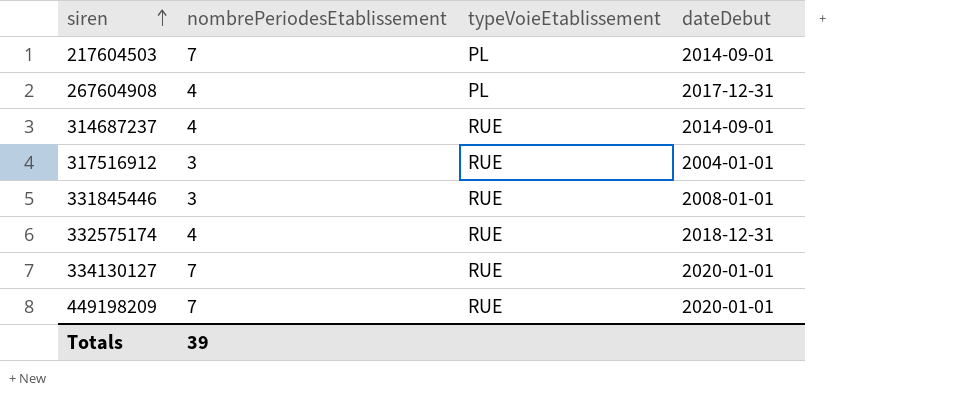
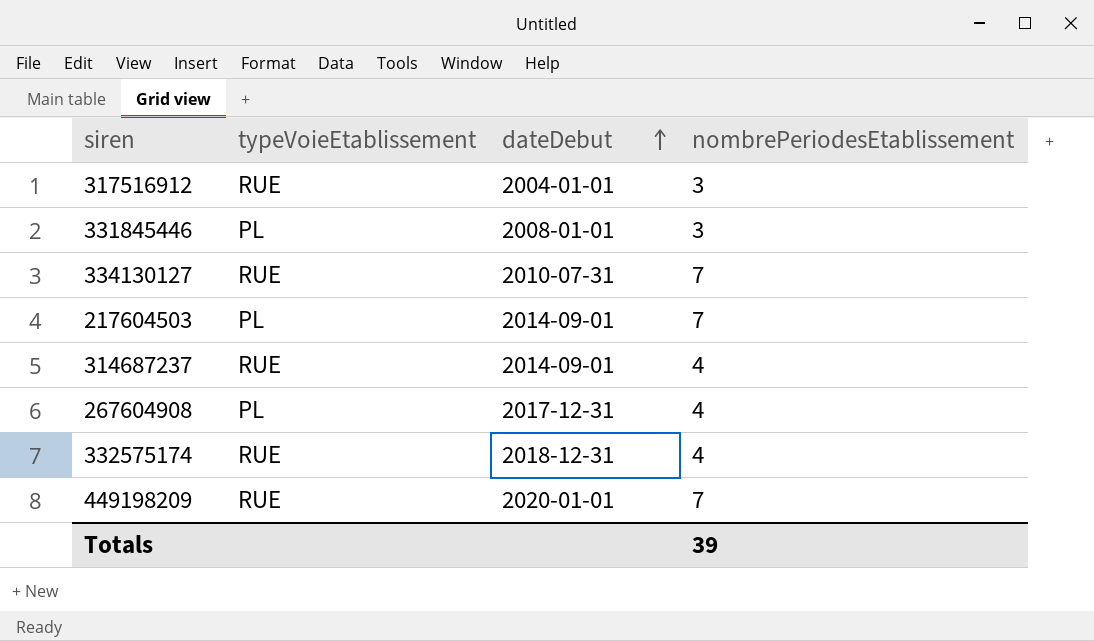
row order: siren ascending -> dateDebut ascending
column nombrePeriodesEtablissement | position: 2 -> 4
331845446 | typeVoieEtablissement: RUE -> PL
334130127 | dateDebut: 2020-01-01 -> 2010-07-31

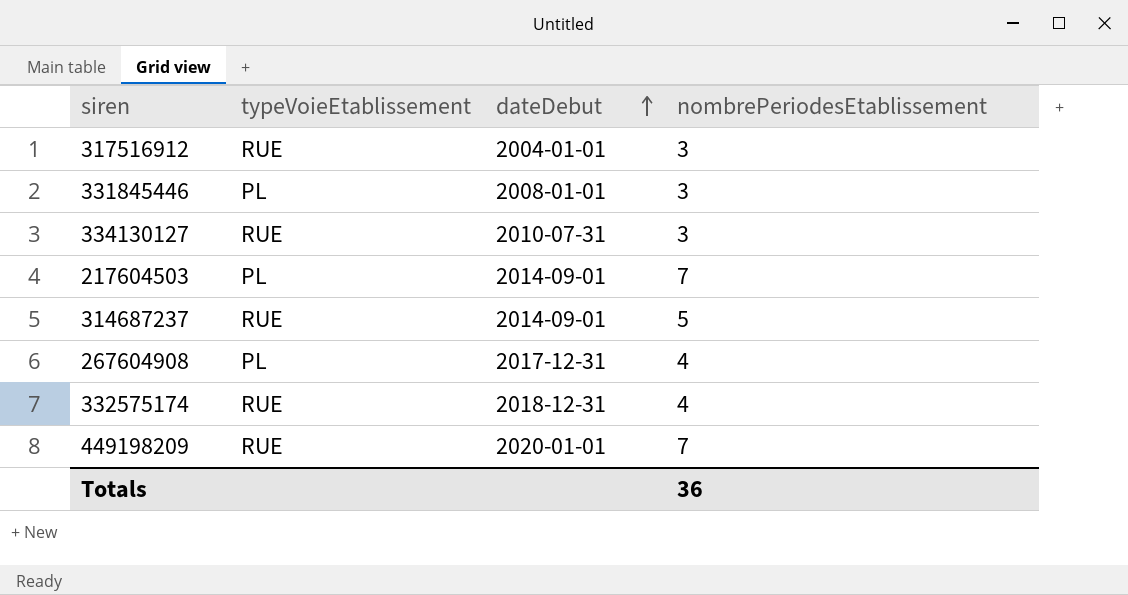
334130127 | nombrePeriodesEtablissement: 7 -> 3
314687237 | nombrePeriodesEtablissement: 4 -> 5
Totals | nombrePeriodesEtablissement: 39 -> 36

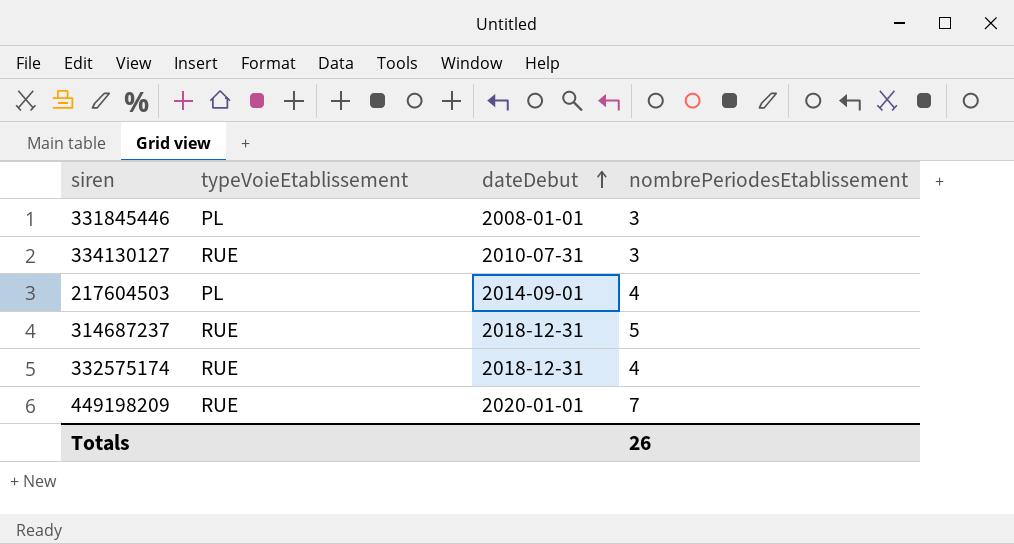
row 317516912: RUE | 2004-01-01 | 3 -> none
row 267604908: PL | 2017-12-31 | 4 -> none
217604503 | nombrePeriodesEtablissement: 7 -> 4
314687237 | dateDebut: 2014-09-01 -> 2018-12-31
Totals | nombrePeriodesEtablissement: 36 -> 26

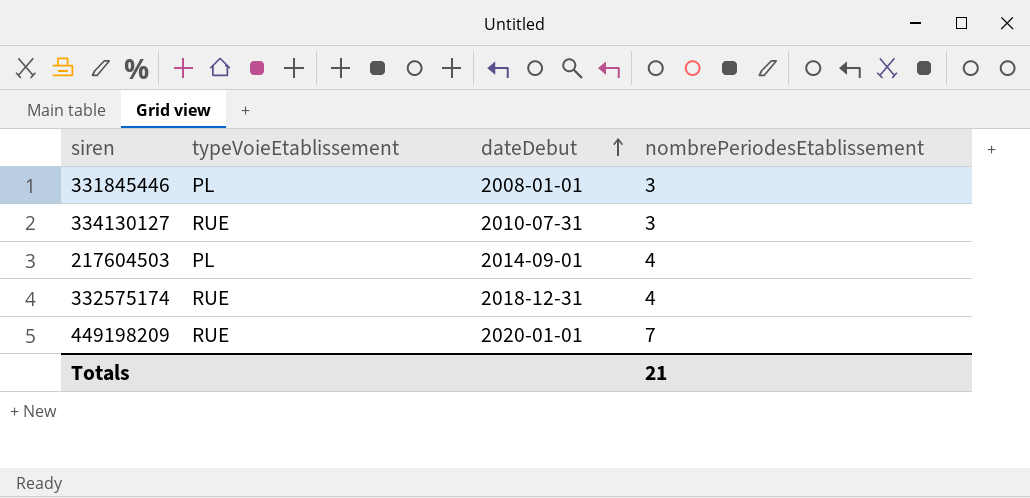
row 314687237: RUE | 2018-12-31 | 5 -> none
Totals | nombrePeriodesEtablissement: 26 -> 21

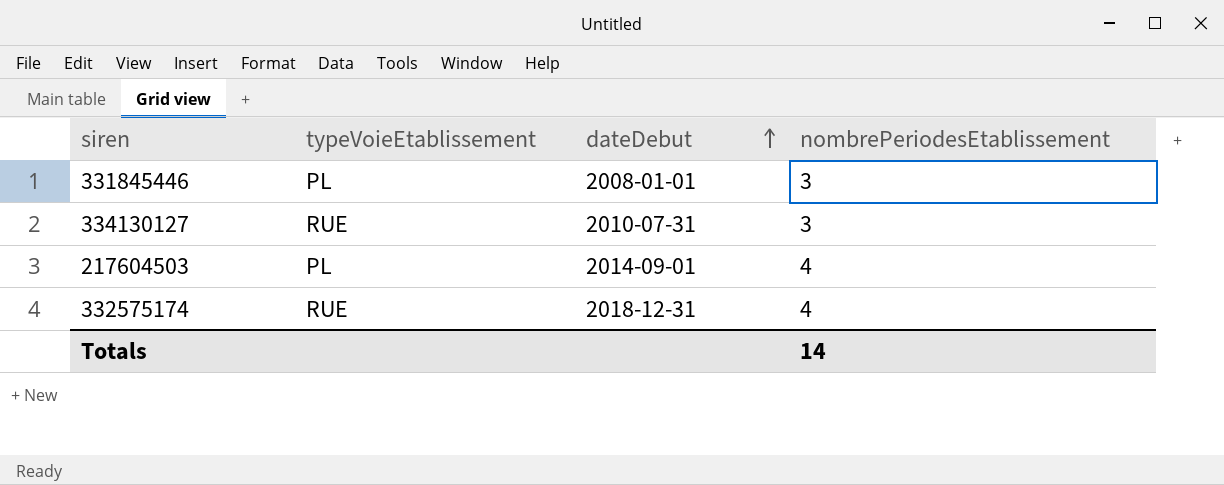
row 449198209: RUE | 2020-01-01 | 7 -> none
Totals | nombrePeriodesEtablissement: 21 -> 14

